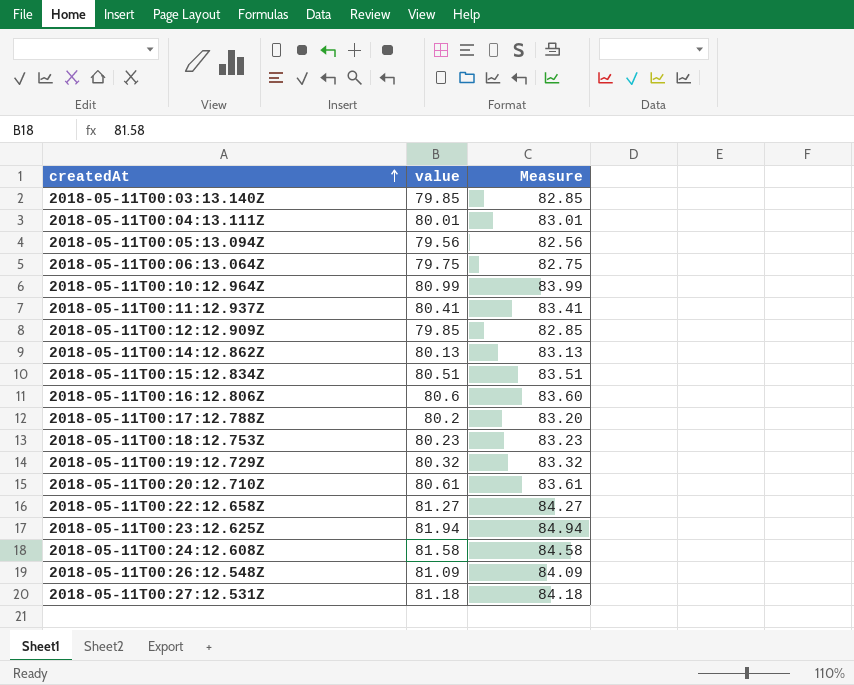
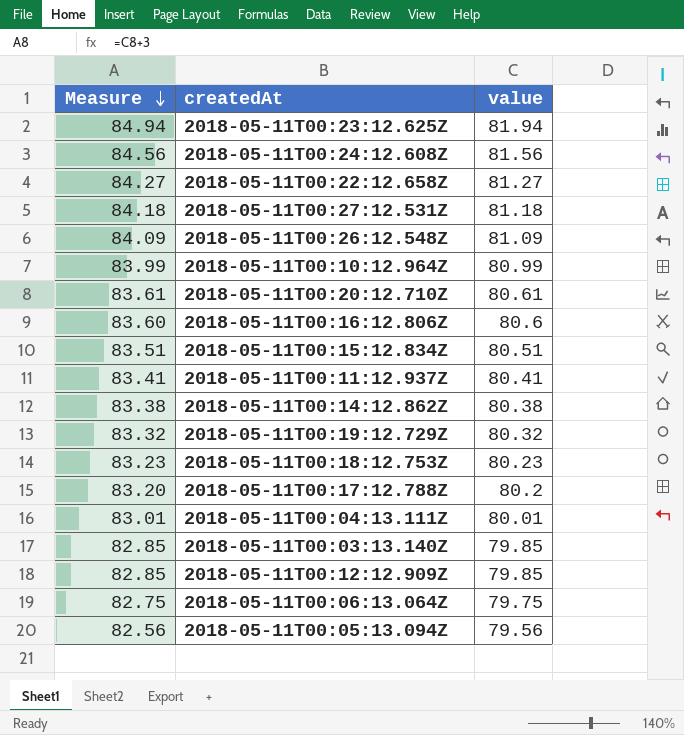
row order: createdAt ascending -> Measure descending
column Measure | position: 3 -> 1
2018-05-11T00:24:12.608Z | Measure: 84.58 -> 84.56
2018-05-11T00:24:12.608Z | value: 81.58 -> 81.56
2018-05-11T00:14:12.862Z | Measure: 83.13 -> 83.38
2018-05-11T00:14:12.862Z | value: 80.13 -> 80.38

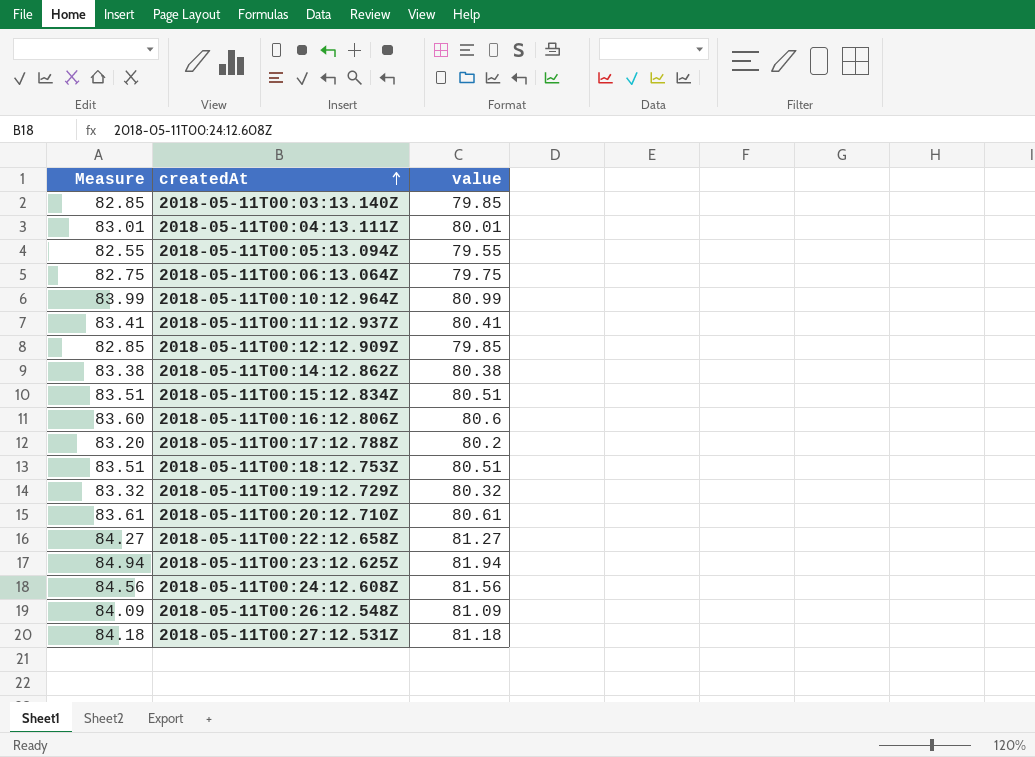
row order: Measure descending -> createdAt ascending
2018-05-11T00:05:13.094Z | Measure: 82.56 -> 82.55
2018-05-11T00:05:13.094Z | value: 79.56 -> 79.55
2018-05-11T00:18:12.753Z | Measure: 83.23 -> 83.51
2018-05-11T00:18:12.753Z | value: 80.23 -> 80.51

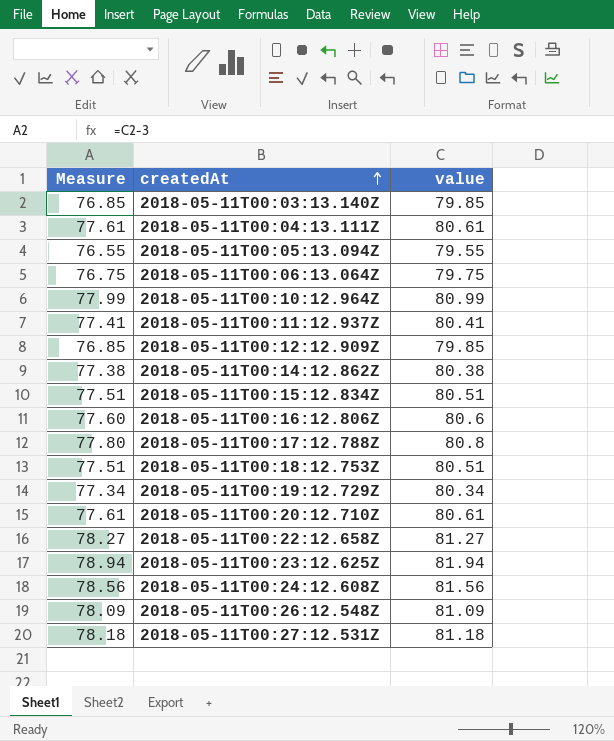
column Measure | formula: [value] + 3 -> [value] - 3
2018-05-11T00:04:13.111Z | value: 80.01 -> 80.61
2018-05-11T00:17:12.788Z | value: 80.2 -> 80.8
2018-05-11T00:19:12.729Z | value: 80.32 -> 80.34

